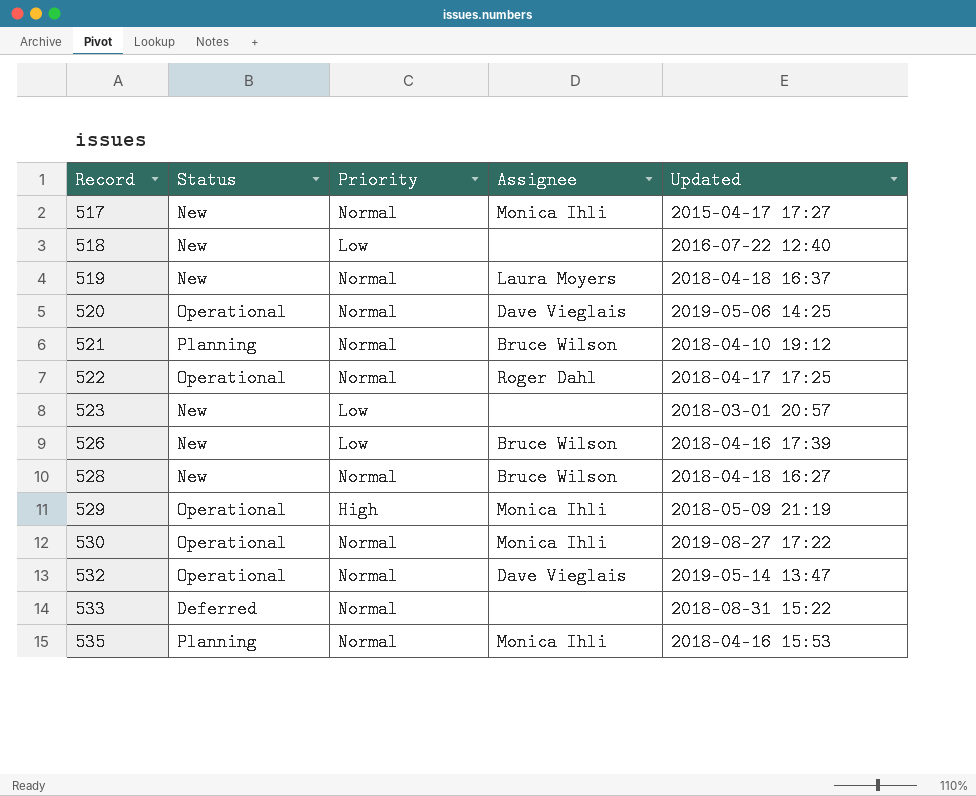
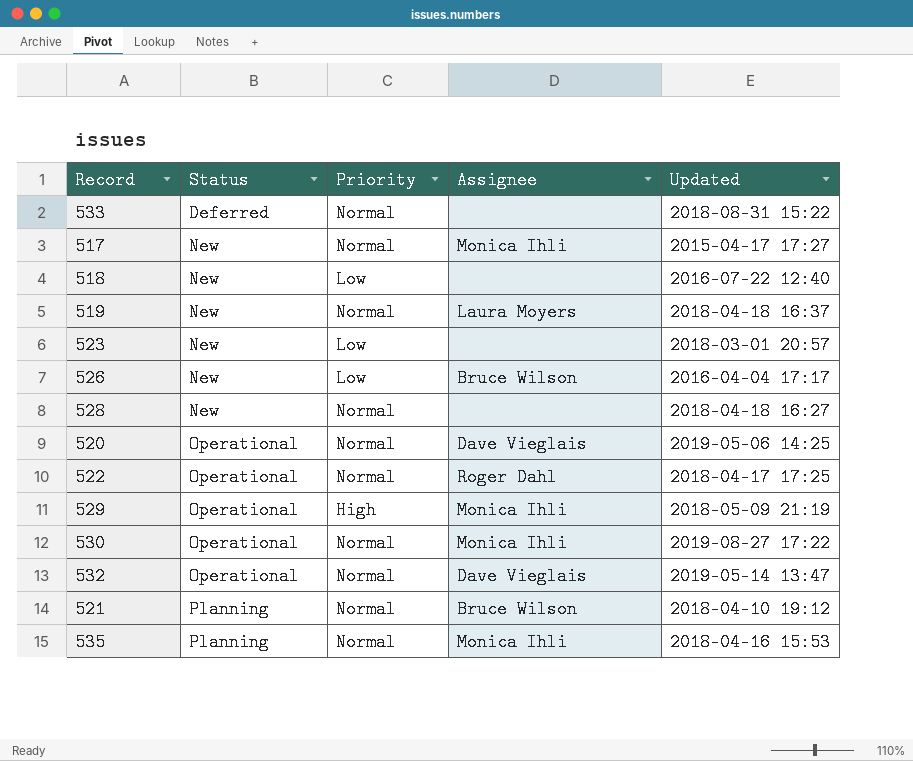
row order: Record ascending -> Status ascending
526 | Updated: 2018-04-16 17:39 -> 2016-04-04 17:17
528 | Assignee: Bruce Wilson -> none

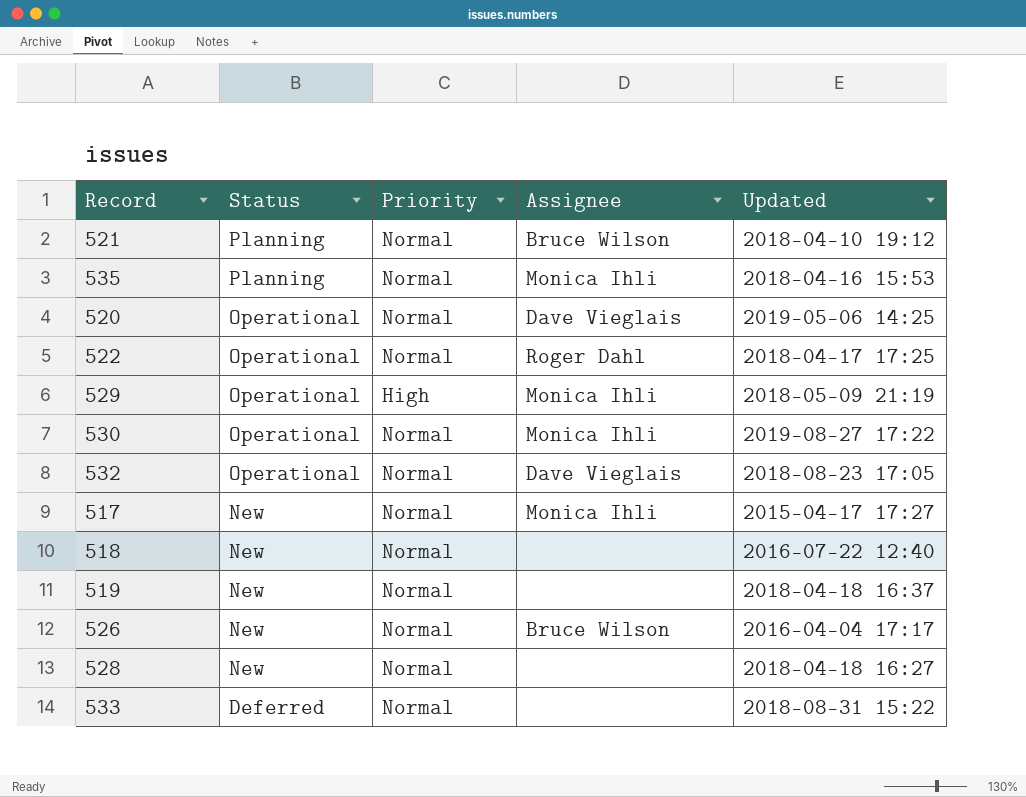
row order: Status ascending -> Status descending
row 523: New | Low | none | 2018-03-01 20:57 -> none
532 | Updated: 2019-05-14 13:47 -> 2018-08-23 17:05
518 | Priority: Low -> Normal
519 | Assignee: Laura Moyers -> none
526 | Priority: Low -> Normal

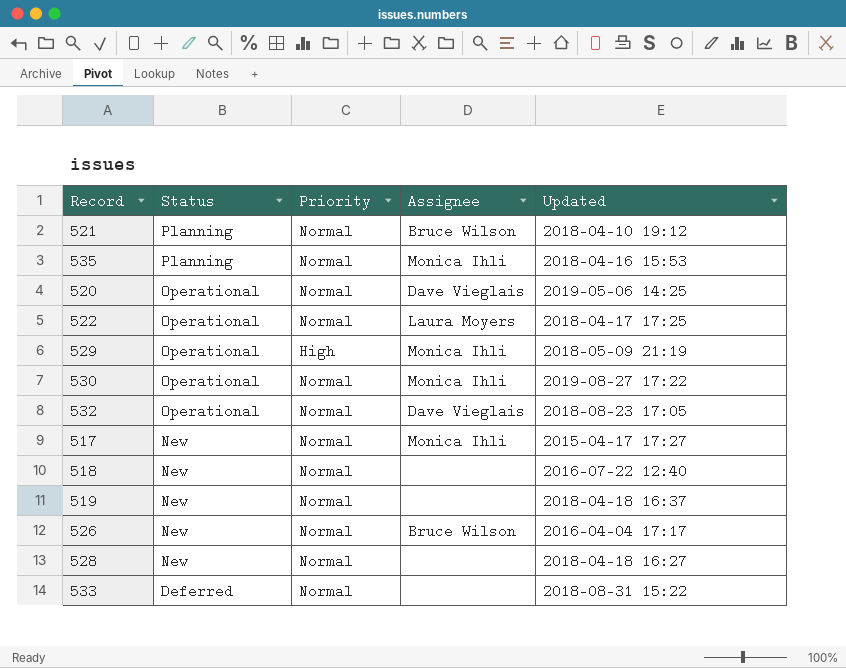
522 | Assignee: Roger Dahl -> Laura Moyers

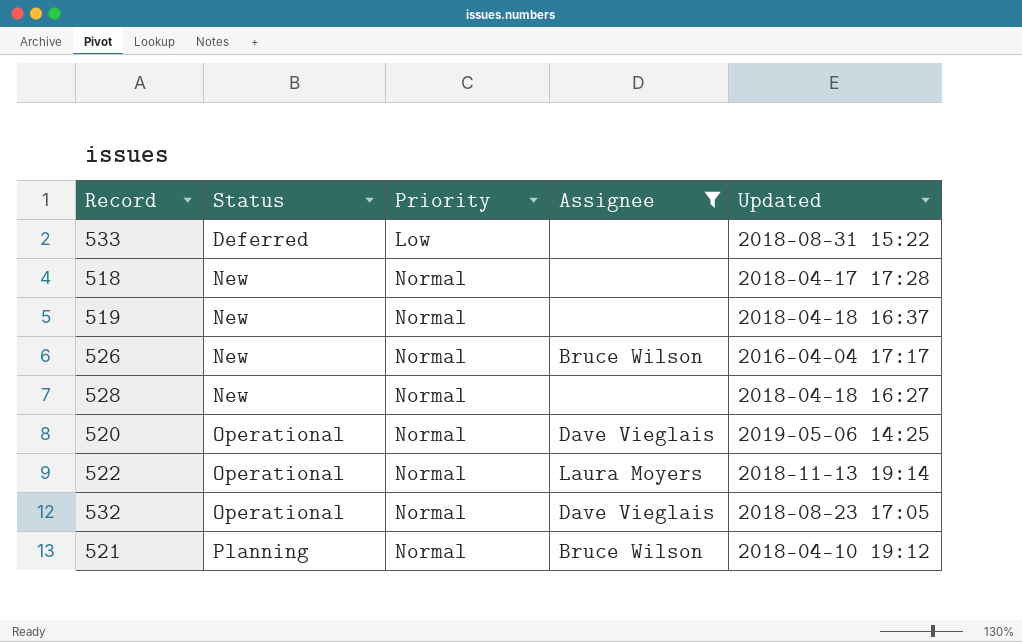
filter: none -> Assignee != Monica Ihli
row order: Status descending -> Status ascending
533 | Priority: Normal -> Low
518 | Updated: 2016-07-22 12:40 -> 2018-04-17 17:28
522 | Updated: 2018-04-17 17:25 -> 2018-11-13 19:14

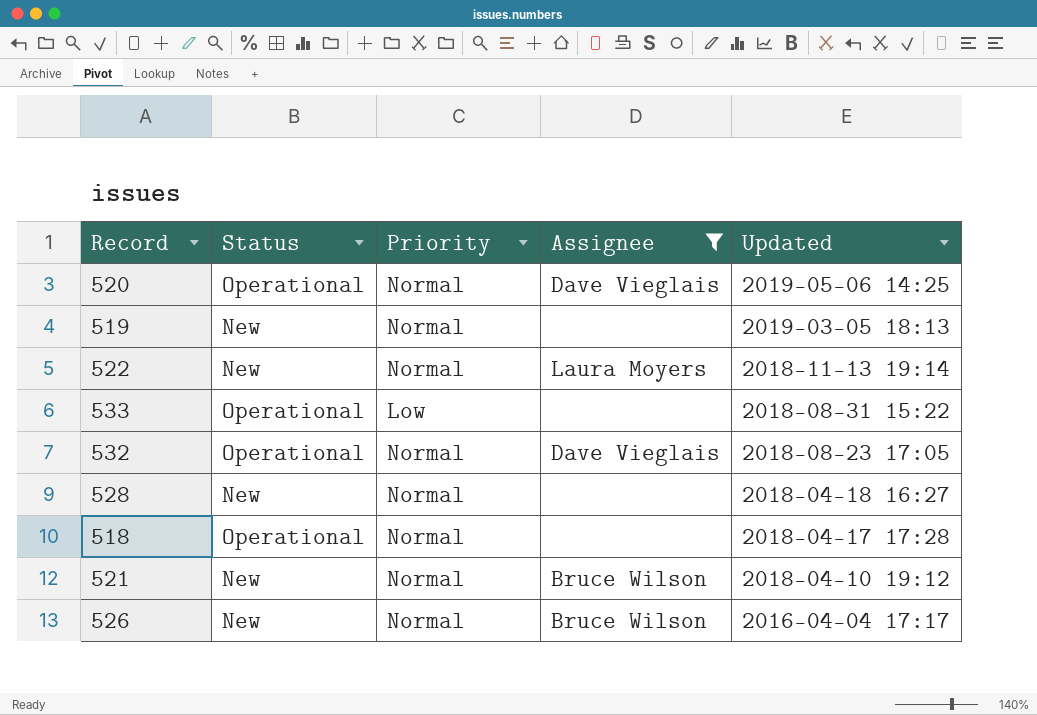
row order: Status ascending -> Updated descending
519 | Updated: 2018-04-18 16:37 -> 2019-03-05 18:13
522 | Status: Operational -> New
533 | Status: Deferred -> Operational
518 | Status: New -> Operational
521 | Status: Planning -> New

